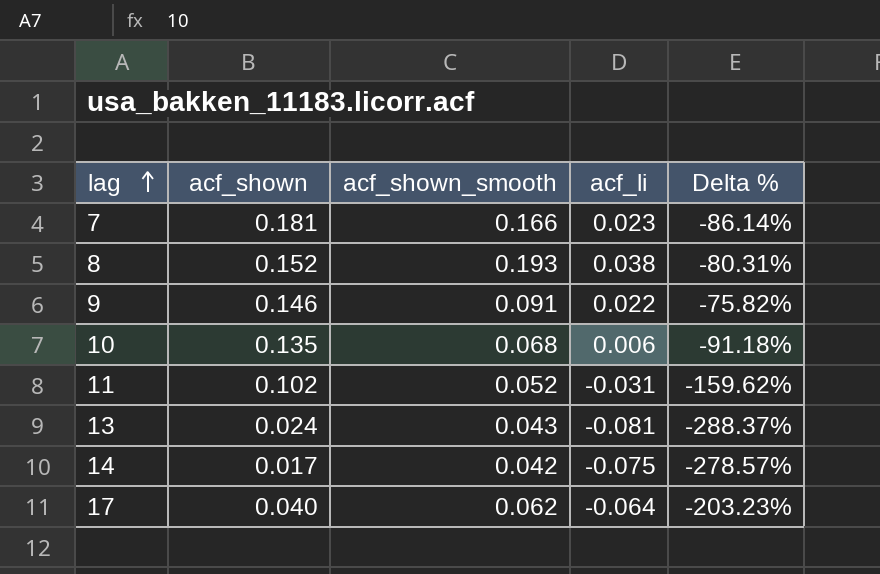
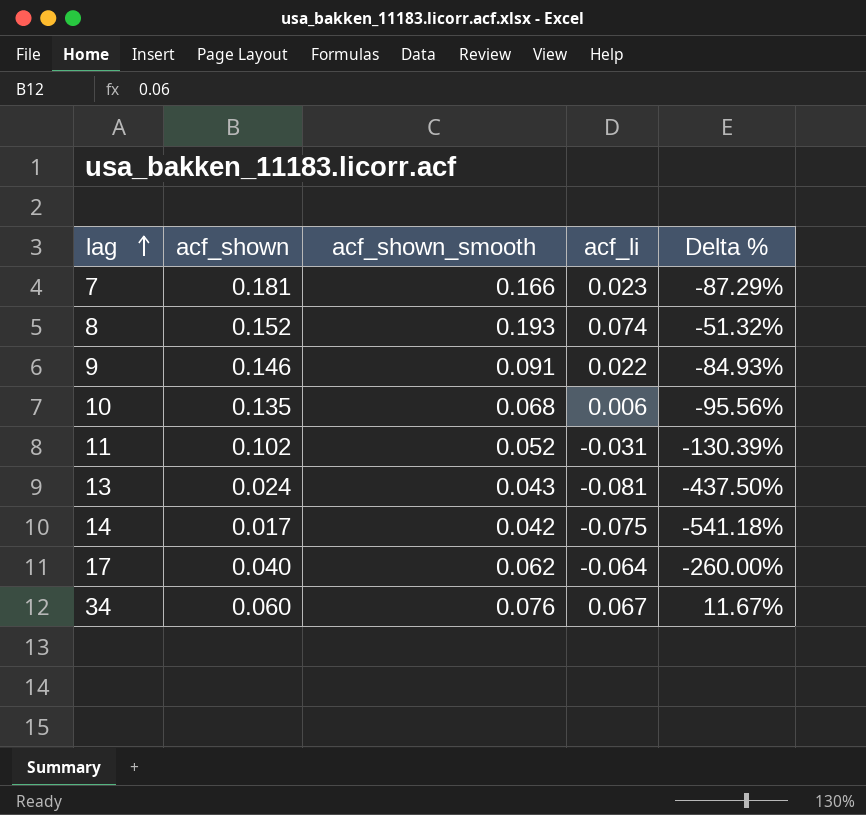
column Delta % | formula: ([acf_li] - [acf_shown_smooth]) / [acf_shown_smooth] -> ([acf_li] - [acf_shown]) / [acf_shown]
8 | acf_li: 0.038 -> 0.074
row 34: none -> 0.060 | 0.076 | 0.067 | 11.67%

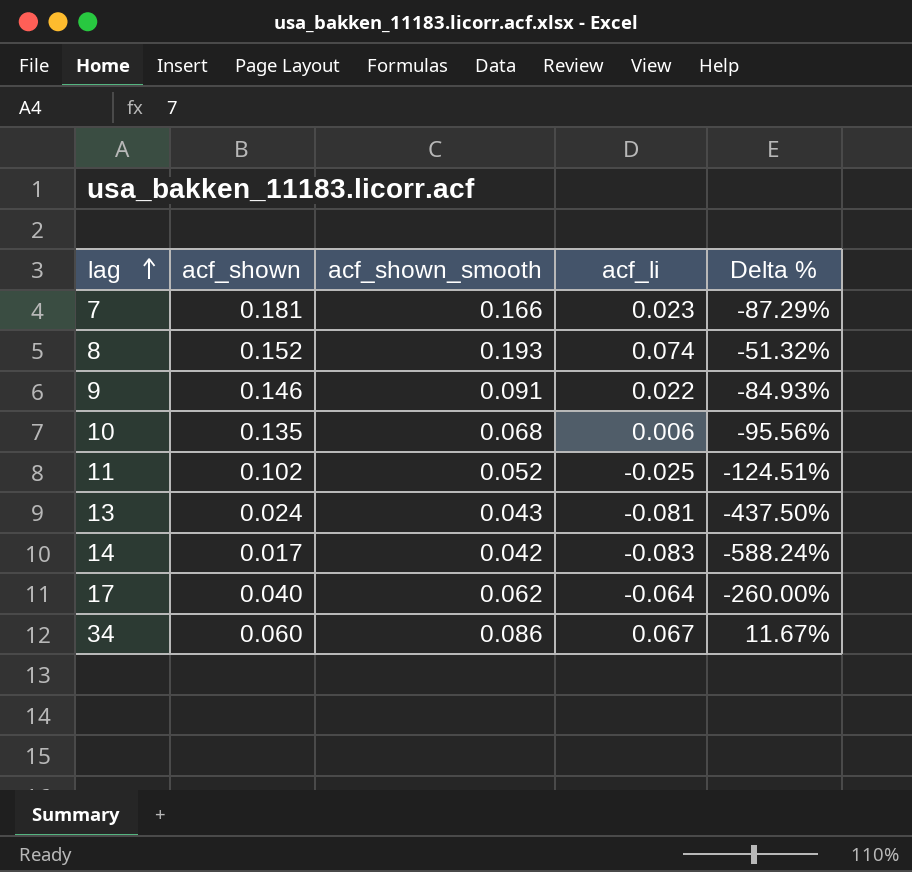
11 | acf_li: -0.031 -> -0.025
11 | Delta %: -130.39% -> -124.51%
14 | acf_li: -0.075 -> -0.083
14 | Delta %: -541.18% -> -588.24%
34 | acf_shown_smooth: 0.076 -> 0.086

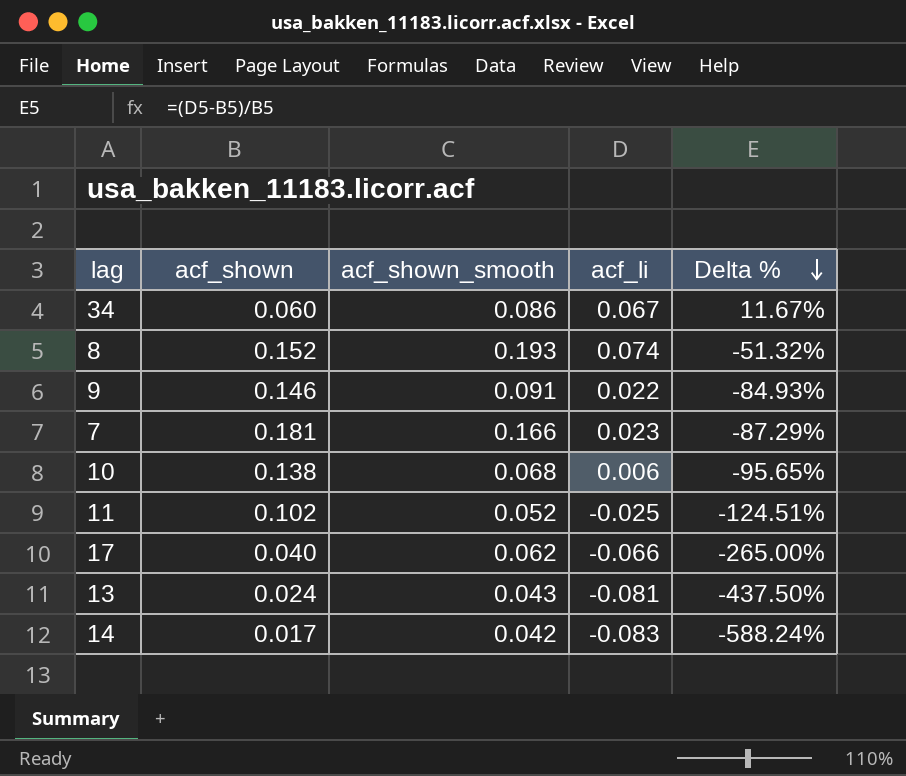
row order: lag ascending -> Delta % descending
10 | acf_shown: 0.135 -> 0.138
10 | Delta %: -95.56% -> -95.65%
17 | acf_li: -0.064 -> -0.066
17 | Delta %: -260.00% -> -265.00%

